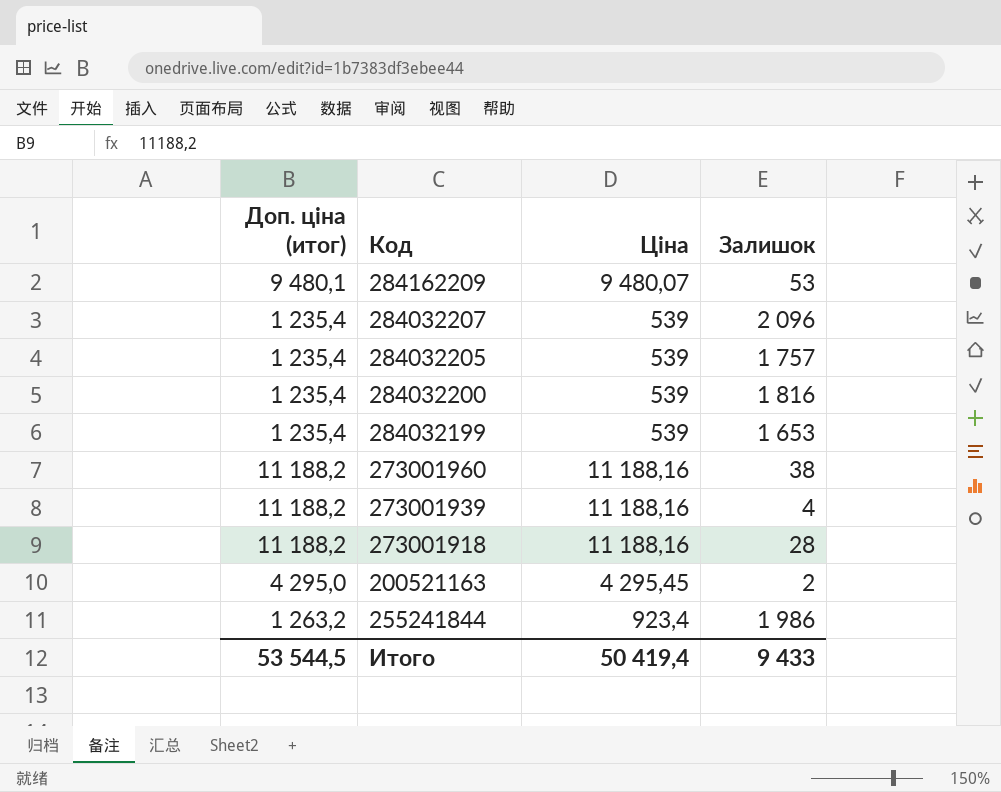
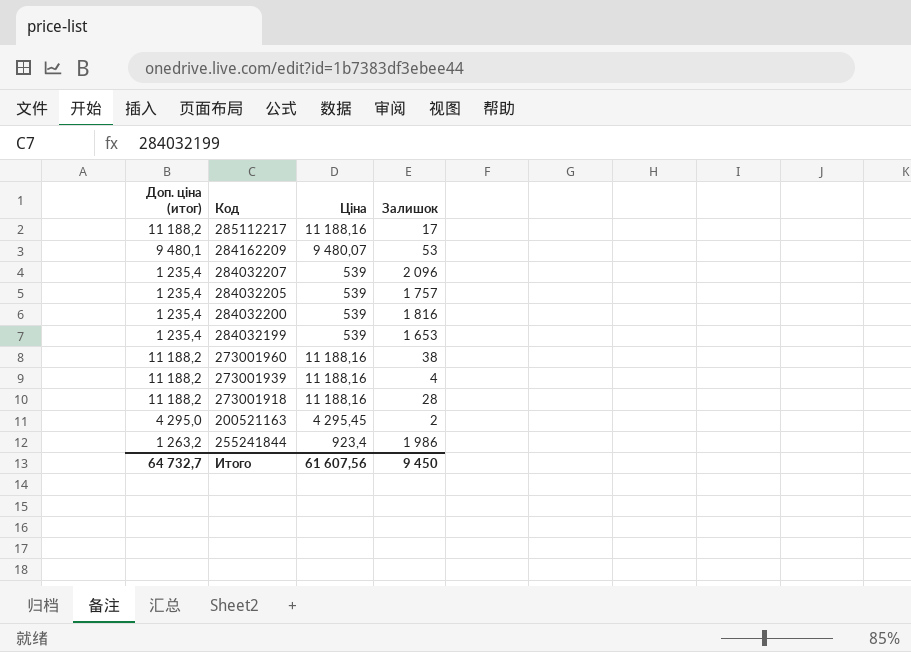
row 285112217: none -> 11 188,2 | 11 188,16 | 17
Итого | Доп. ціна (итог): 53 544,5 -> 64 732,7
Итого | Ціна: 50 419,4 -> 61 607,56
Итого | Залишок: 9 433 -> 9 450

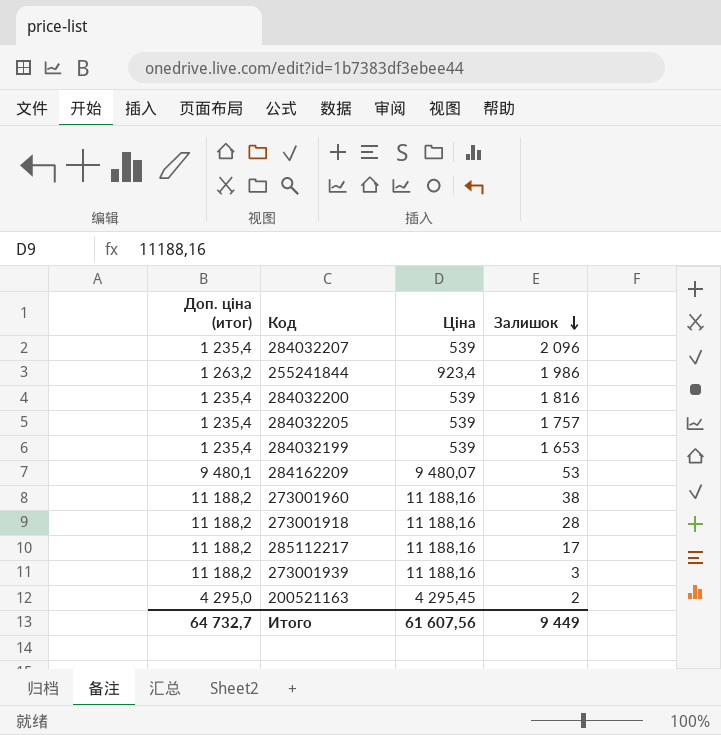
row order: none -> Залишок descending
273001939 | Залишок: 4 -> 3
Итого | Залишок: 9 450 -> 9 449

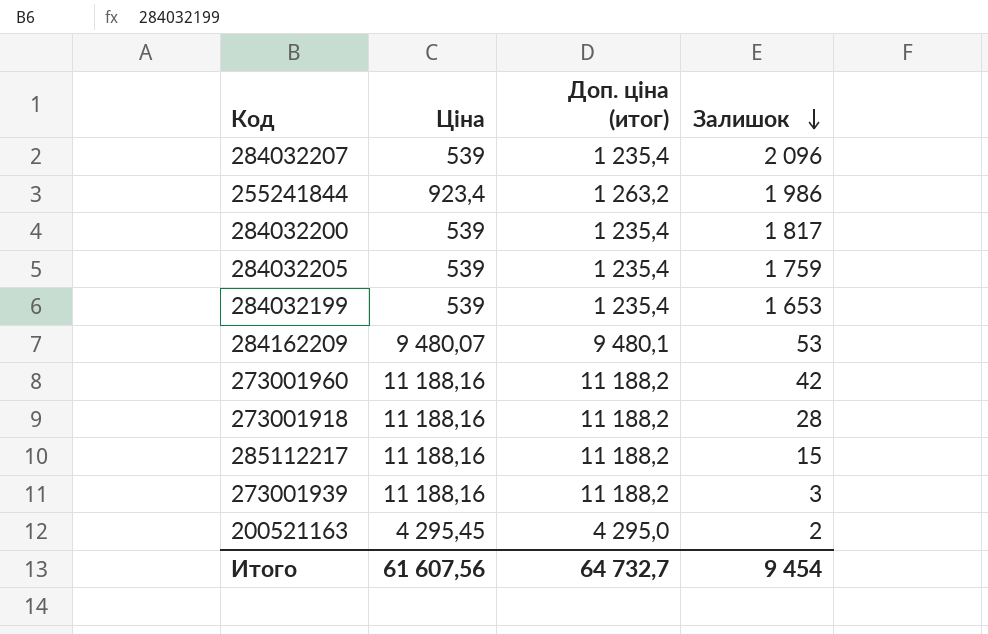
column Доп. ціна (итог) | position: 1 -> 3
284032200 | Залишок: 1 816 -> 1 817
284032205 | Залишок: 1 757 -> 1 759
273001960 | Залишок: 38 -> 42
285112217 | Залишок: 17 -> 15
Итого | Залишок: 9 449 -> 9 454

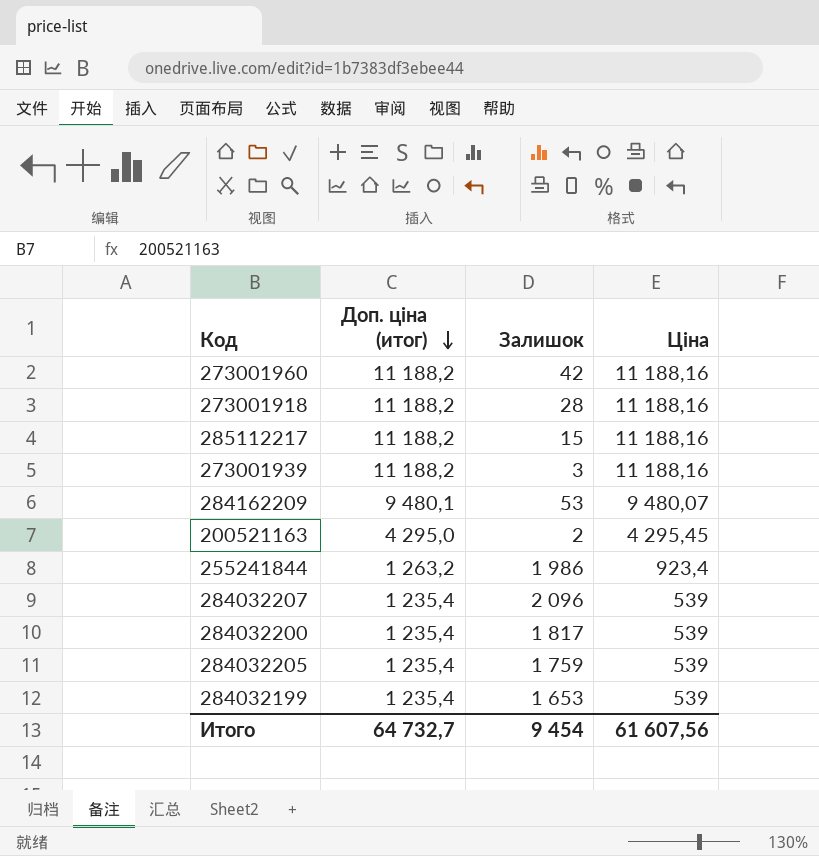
row order: Залишок descending -> Доп. ціна (итог) descending
column Ціна | position: 2 -> 4

